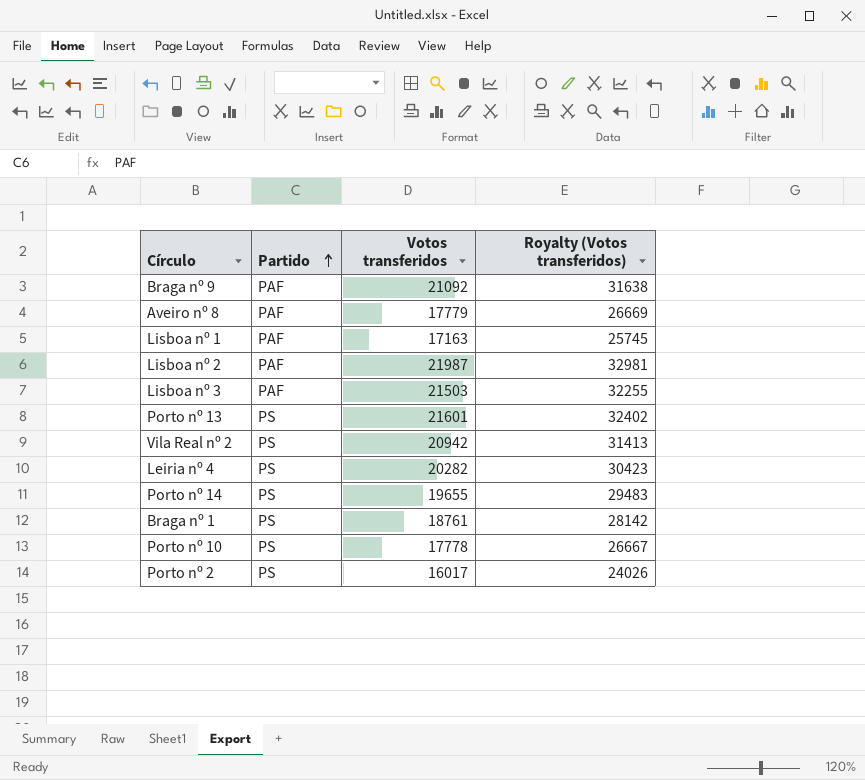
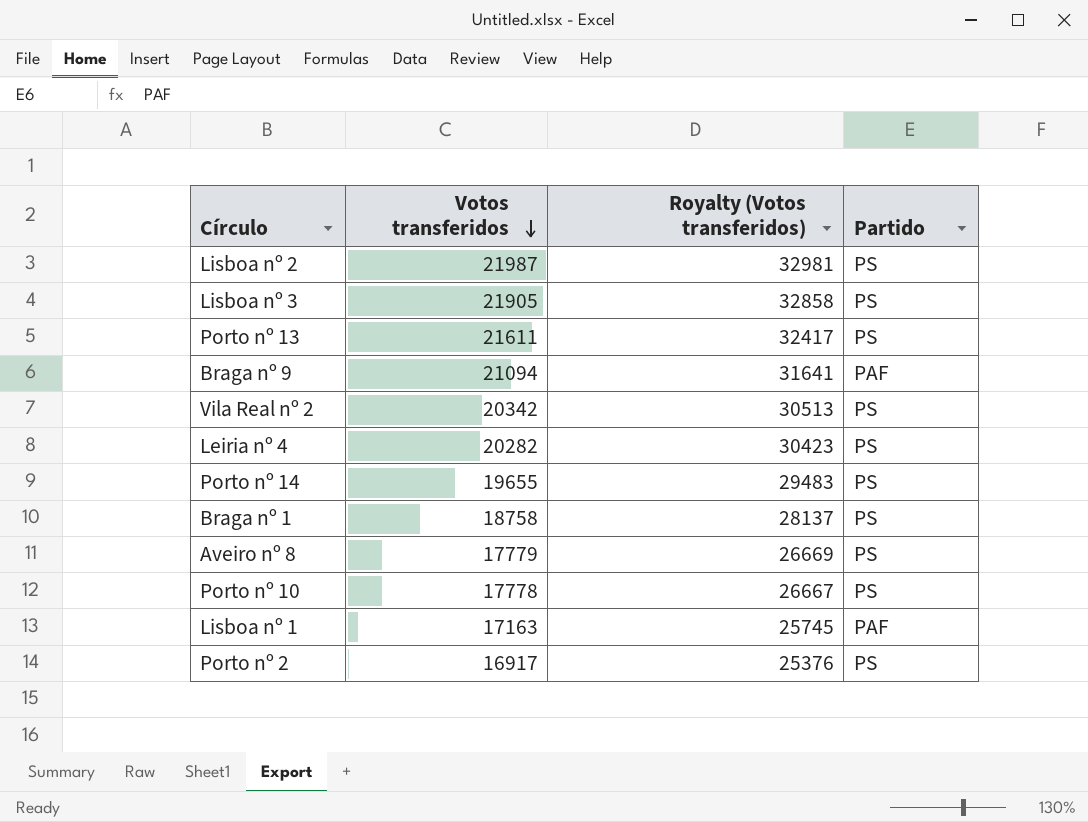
row order: Partido ascending -> Votos transferidos descending
column Partido | position: 2 -> 4
Lisboa nº 2 | Partido: PAF -> PS
Lisboa nº 3 | Votos transferidos: 21503 -> 21905
Lisboa nº 3 | Royalty (Votos transferidos): 32255 -> 32858
Lisboa nº 3 | Partido: PAF -> PS
Porto nº 13 | Votos transferidos: 21601 -> 21611
Porto nº 13 | Royalty (Votos transferidos): 32402 -> 32417
Braga nº 9 | Votos transferidos: 21092 -> 21094
Braga nº 9 | Royalty (Votos transferidos): 31638 -> 31641
Vila Real nº 2 | Votos transferidos: 20942 -> 20342
Vila Real nº 2 | Royalty (Votos transferidos): 31413 -> 30513
Braga nº 1 | Votos transferidos: 18761 -> 18758
Braga nº 1 | Royalty (Votos transferidos): 28142 -> 28137
Aveiro nº 8 | Partido: PAF -> PS
Porto nº 2 | Votos transferidos: 16017 -> 16917
Porto nº 2 | Royalty (Votos transferidos): 24026 -> 25376

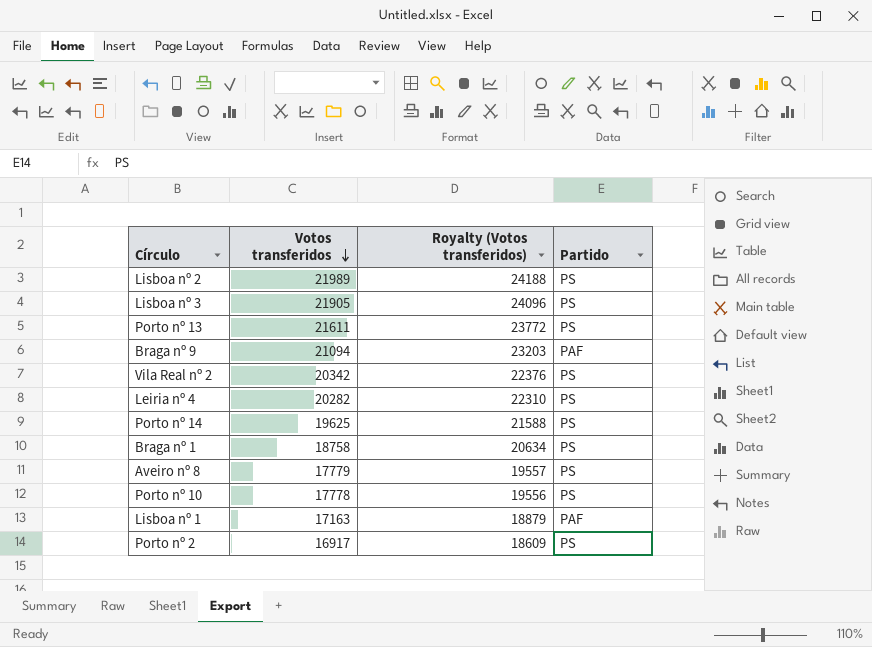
column Royalty (Votos transferidos) | formula: [Votos transferidos] * 1.5 -> [Votos transferidos] * 1.1
Lisboa nº 2 | Votos transferidos: 21987 -> 21989
Porto nº 14 | Votos transferidos: 19655 -> 19625

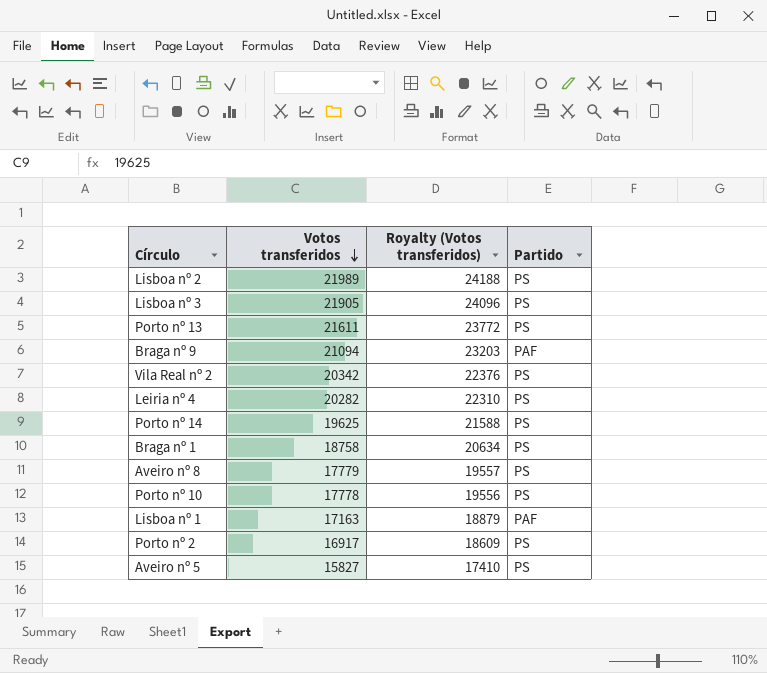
row Aveiro nº 5: none -> 15827 | 17410 | PS

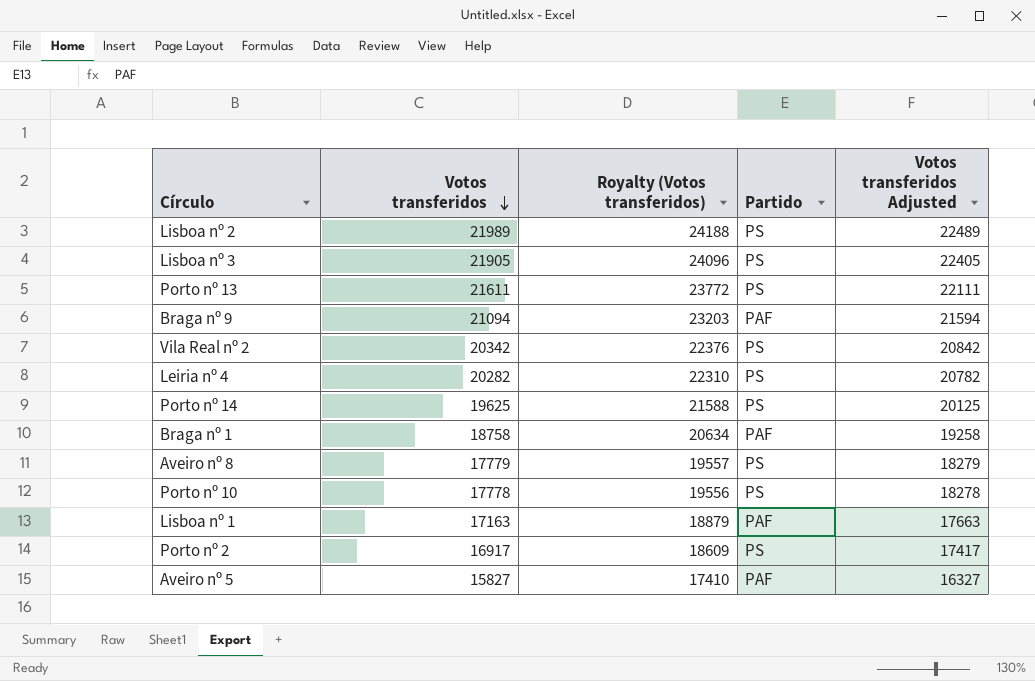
column Votos transferidos Adjusted | formula: none -> [Votos transferidos] + 500
Braga nº 1 | Partido: PS -> PAF
Aveiro nº 5 | Partido: PS -> PAF

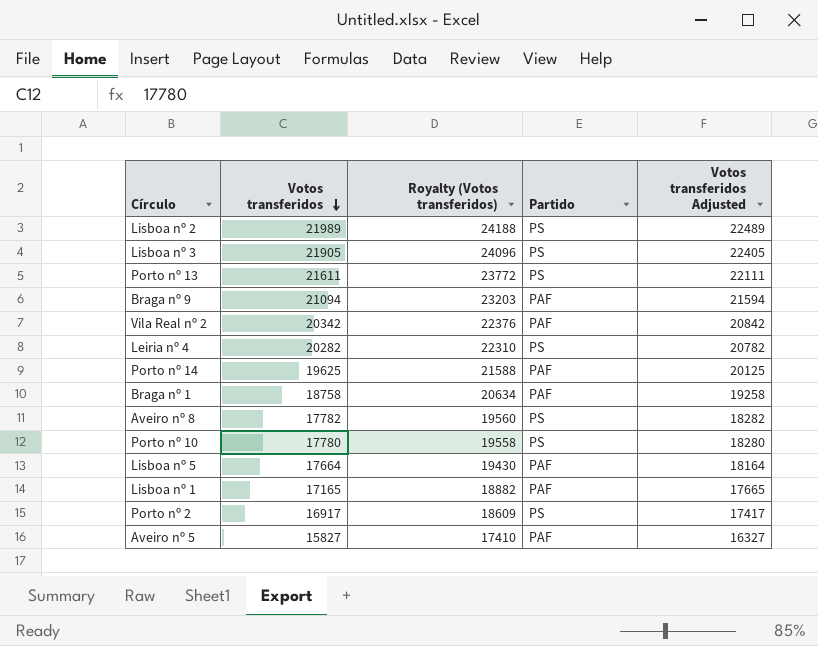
Vila Real nº 2 | Partido: PS -> PAF
Porto nº 14 | Partido: PS -> PAF
Aveiro nº 8 | Votos transferidos: 17779 -> 17782
Aveiro nº 8 | Royalty (Votos transferidos): 19557 -> 19560
Aveiro nº 8 | Votos transferidos Adjusted: 18279 -> 18282
Porto nº 10 | Votos transferidos: 17778 -> 17780
Porto nº 10 | Royalty (Votos transferidos): 19556 -> 19558
Porto nº 10 | Votos transferidos Adjusted: 18278 -> 18280
row Lisboa nº 5: none -> 17664 | 19430 | PAF | 18164
Lisboa nº 1 | Votos transferidos: 17163 -> 17165
Lisboa nº 1 | Royalty (Votos transferidos): 18879 -> 18882
Lisboa nº 1 | Votos transferidos Adjusted: 17663 -> 17665

